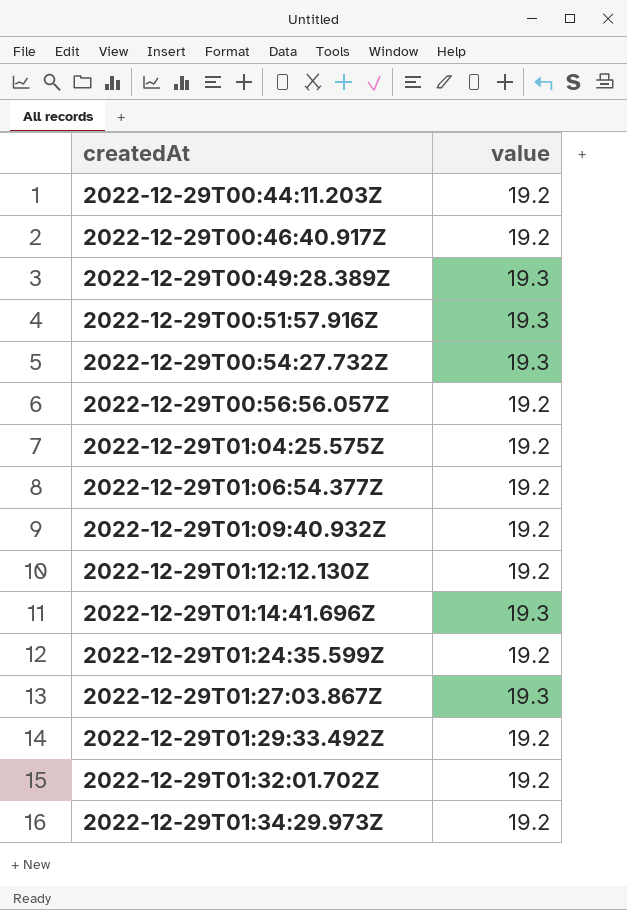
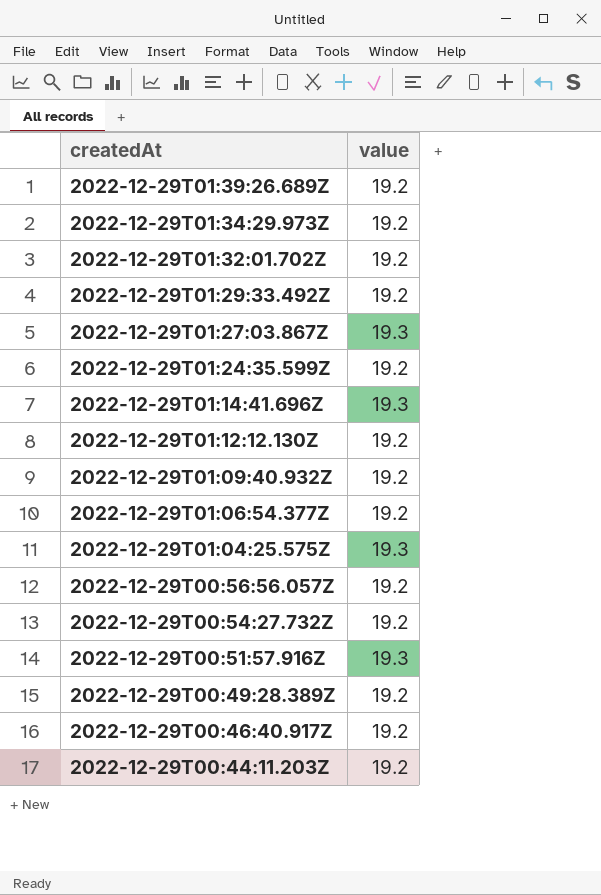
row order: createdAt ascending -> createdAt descending
row 2022-12-29T01:39:26.689Z: none -> 19.2
2022-12-29T01:04:25.575Z | value: 19.2 -> 19.3
2022-12-29T00:54:27.732Z | value: 19.3 -> 19.2
2022-12-29T00:49:28.389Z | value: 19.3 -> 19.2

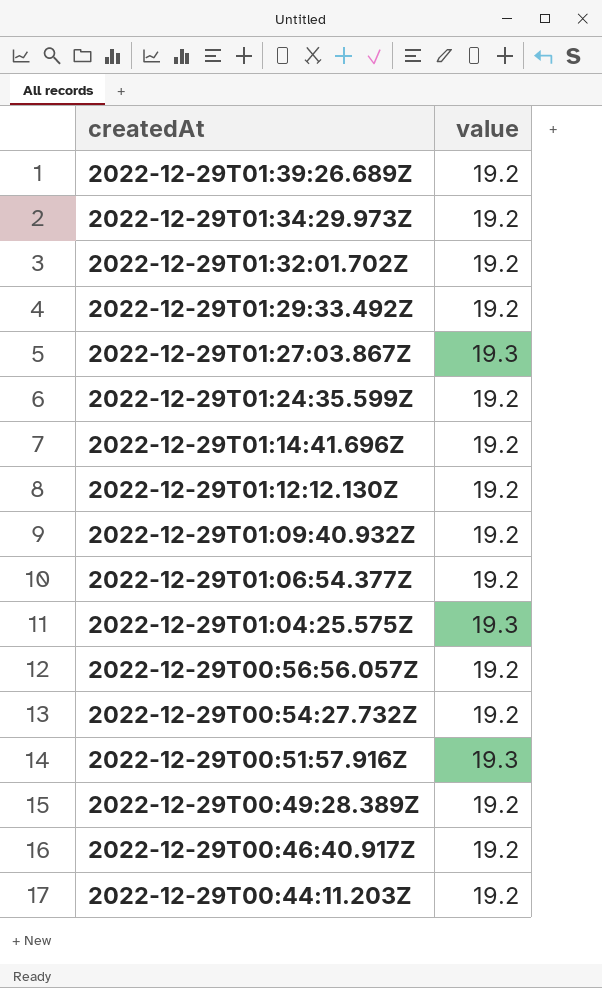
2022-12-29T01:14:41.696Z | value: 19.3 -> 19.2

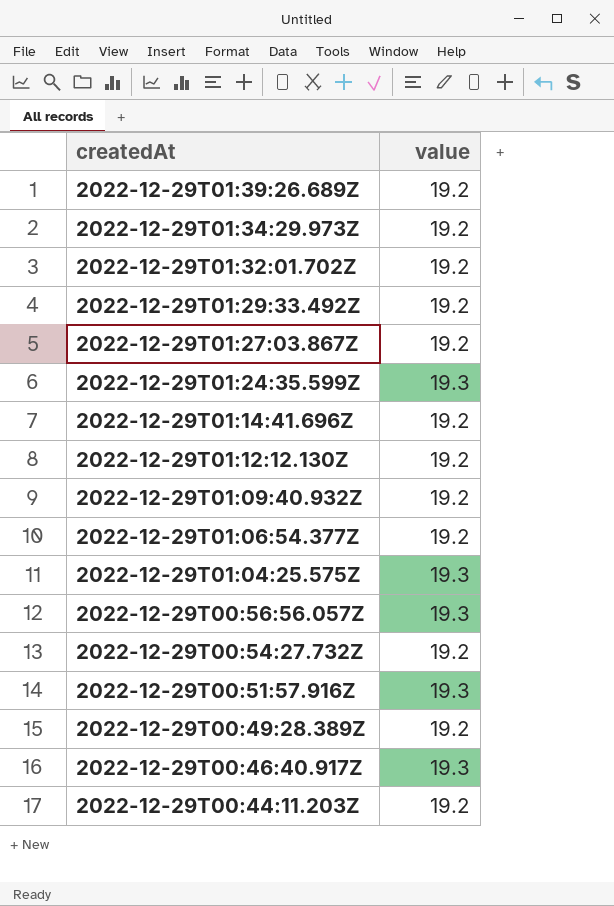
2022-12-29T01:27:03.867Z | value: 19.3 -> 19.2
2022-12-29T01:24:35.599Z | value: 19.2 -> 19.3
2022-12-29T00:56:56.057Z | value: 19.2 -> 19.3
2022-12-29T00:46:40.917Z | value: 19.2 -> 19.3

